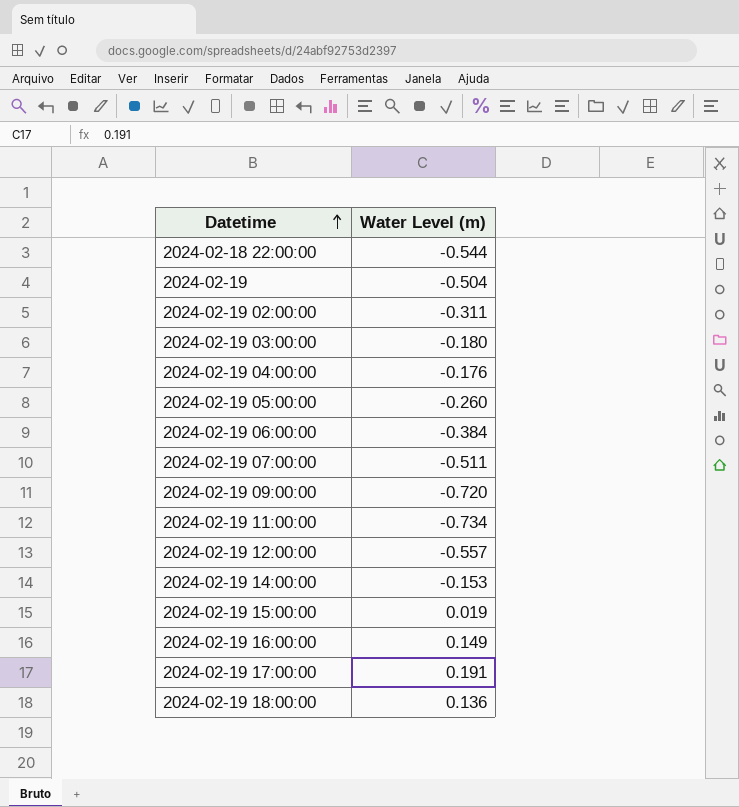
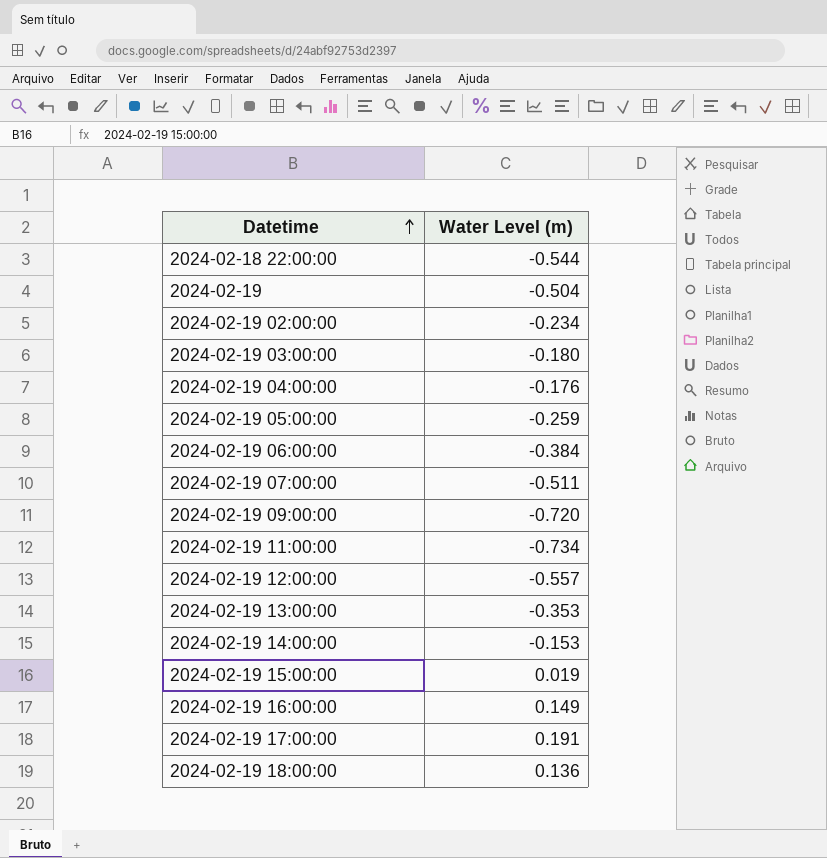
2024-02-19 02:00:00 | Water Level (m): -0.311 -> -0.234
2024-02-19 05:00:00 | Water Level (m): -0.260 -> -0.259
row 2024-02-19 13:00:00: none -> -0.353

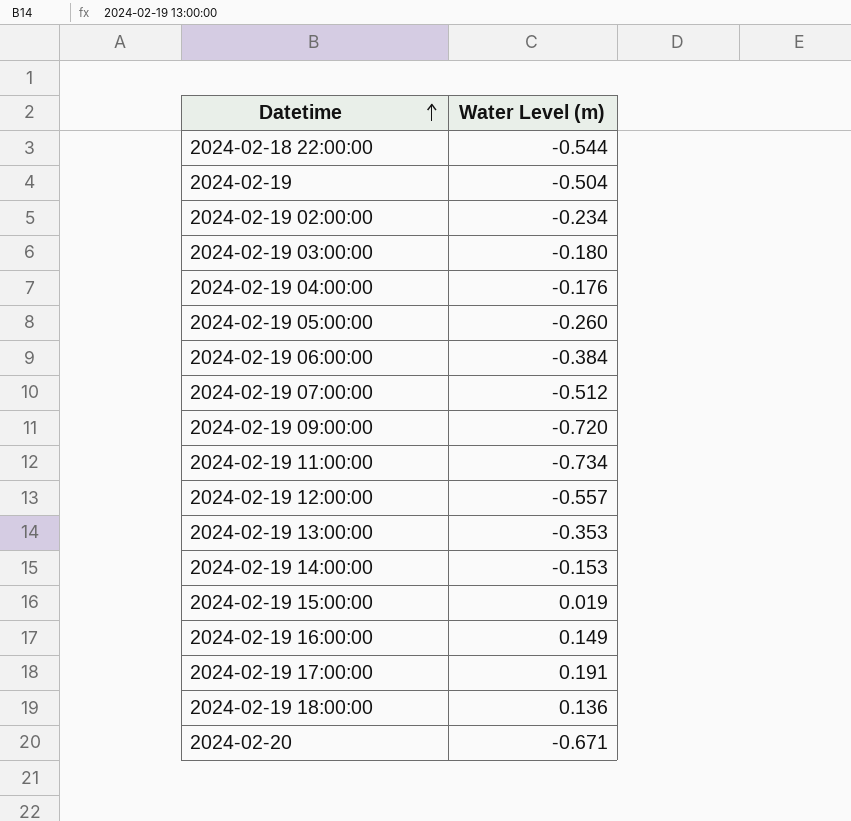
2024-02-19 05:00:00 | Water Level (m): -0.259 -> -0.260
2024-02-19 07:00:00 | Water Level (m): -0.511 -> -0.512
row 2024-02-20: none -> -0.671

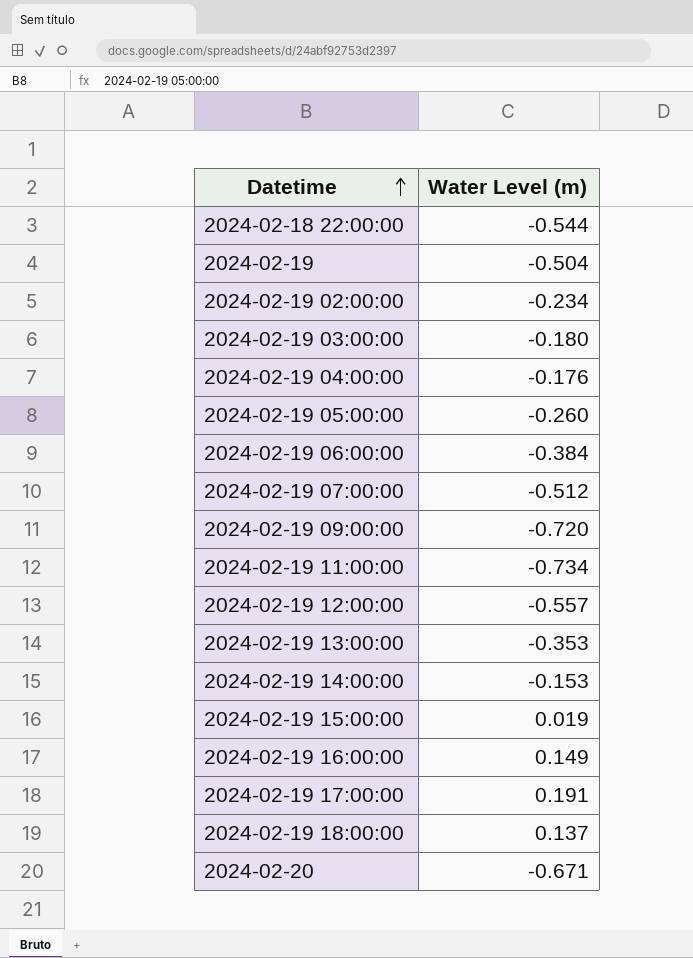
2024-02-19 18:00:00 | Water Level (m): 0.136 -> 0.137

